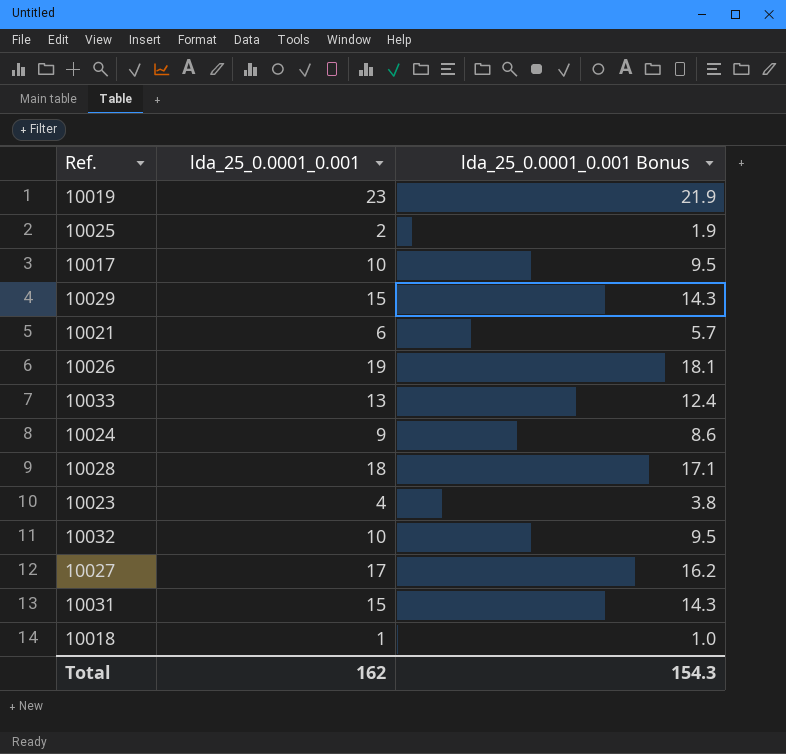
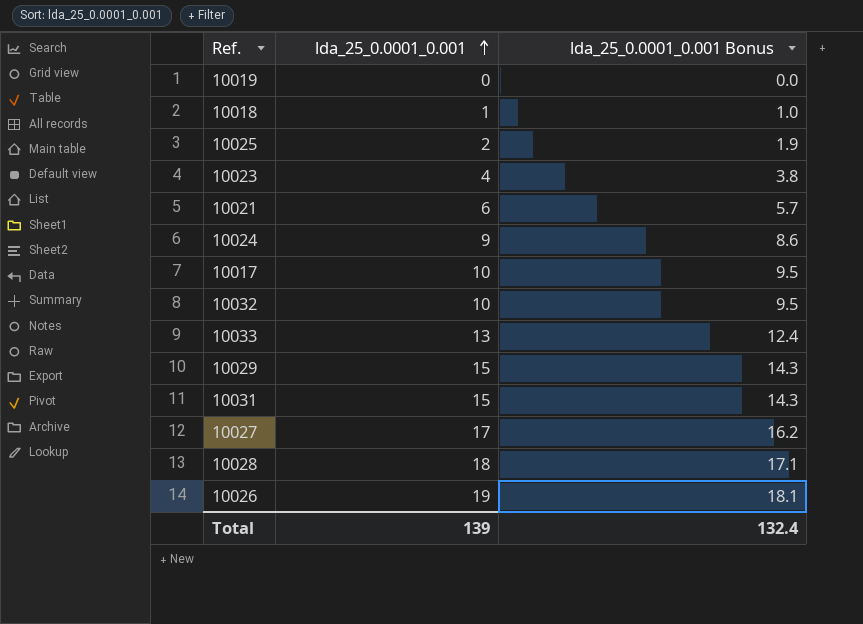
row order: none -> lda_25_0.0001_0.001 ascending
10019 | lda_25_0.0001_0.001: 23 -> 0
10019 | lda_25_0.0001_0.001 Bonus: 21.9 -> 0.0
Total | lda_25_0.0001_0.001: 162 -> 139
Total | lda_25_0.0001_0.001 Bonus: 154.3 -> 132.4

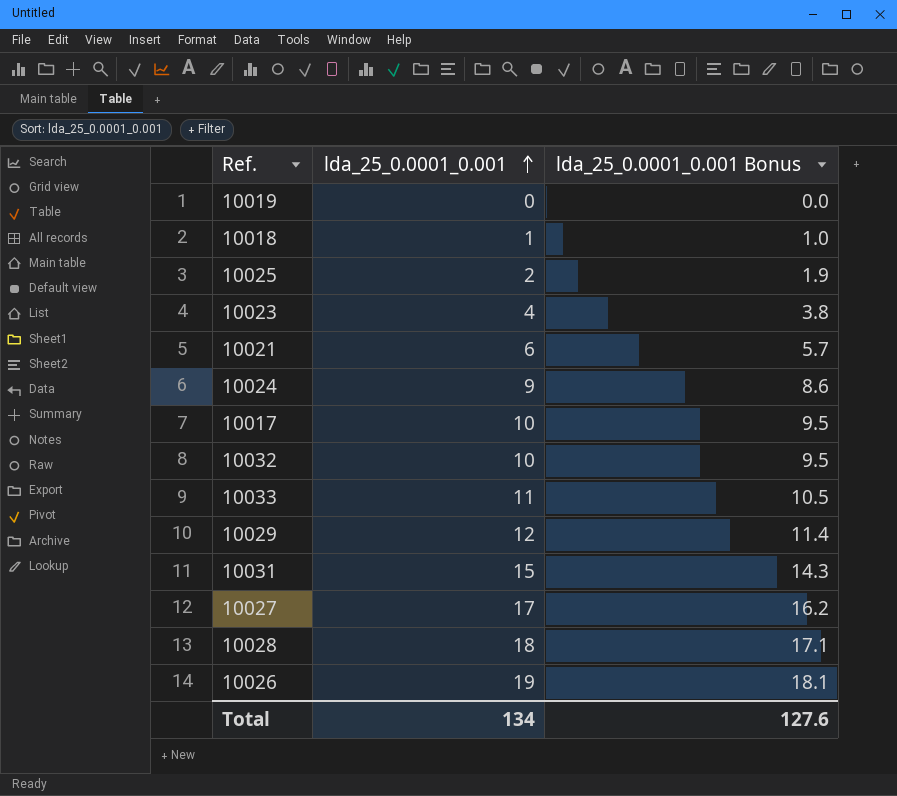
10033 | lda_25_0.0001_0.001: 13 -> 11
10033 | lda_25_0.0001_0.001 Bonus: 12.4 -> 10.5
10029 | lda_25_0.0001_0.001: 15 -> 12
10029 | lda_25_0.0001_0.001 Bonus: 14.3 -> 11.4
Total | lda_25_0.0001_0.001: 139 -> 134
Total | lda_25_0.0001_0.001 Bonus: 132.4 -> 127.6

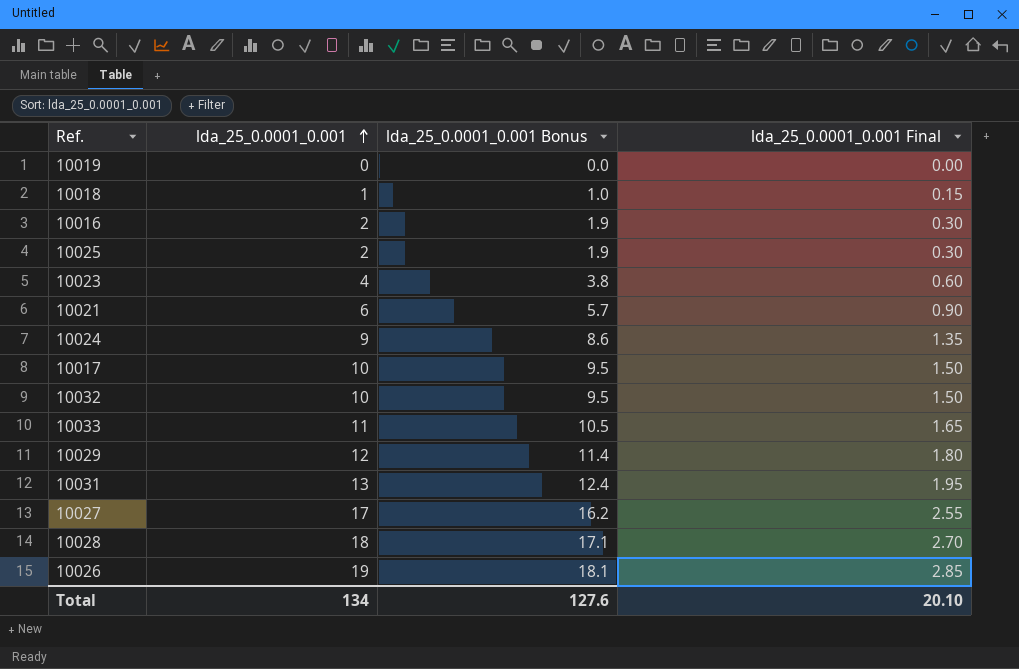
column lda_25_0.0001_0.001 Final | formula: none -> [lda_25_0.0001_0.001] * 0.15
row 10016: none -> 2 | 1.9 | 0.30
10031 | lda_25_0.0001_0.001: 15 -> 13
10031 | lda_25_0.0001_0.001 Bonus: 14.3 -> 12.4

